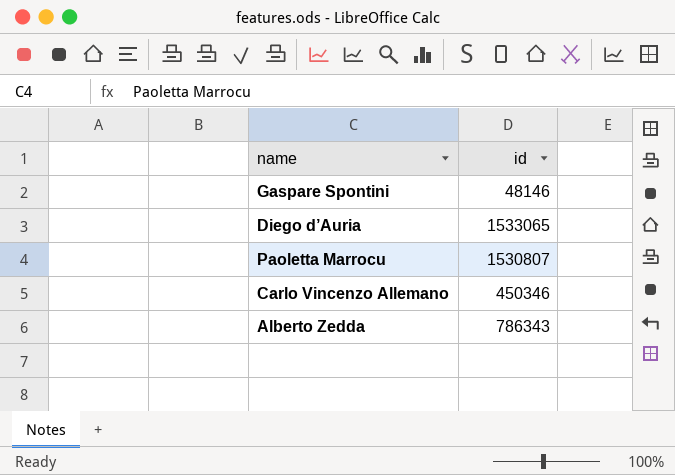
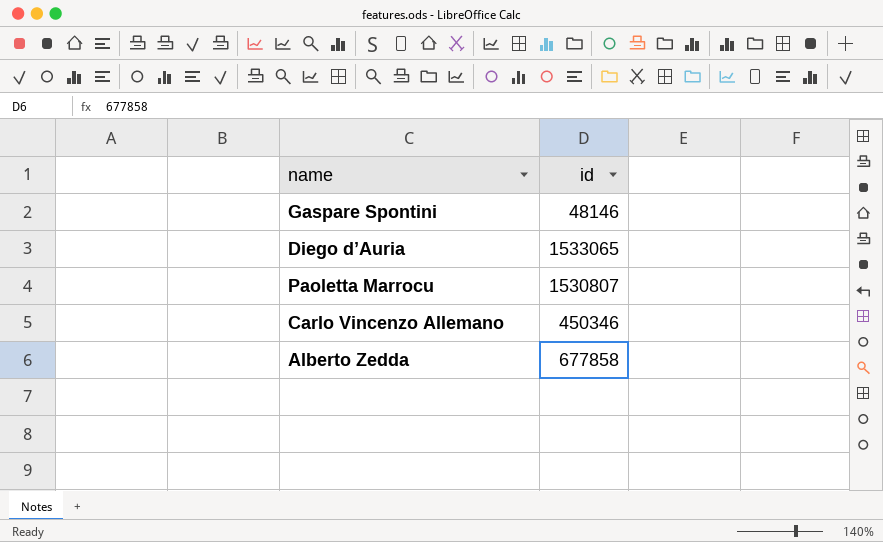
Alberto Zedda | id: 786343 -> 677858

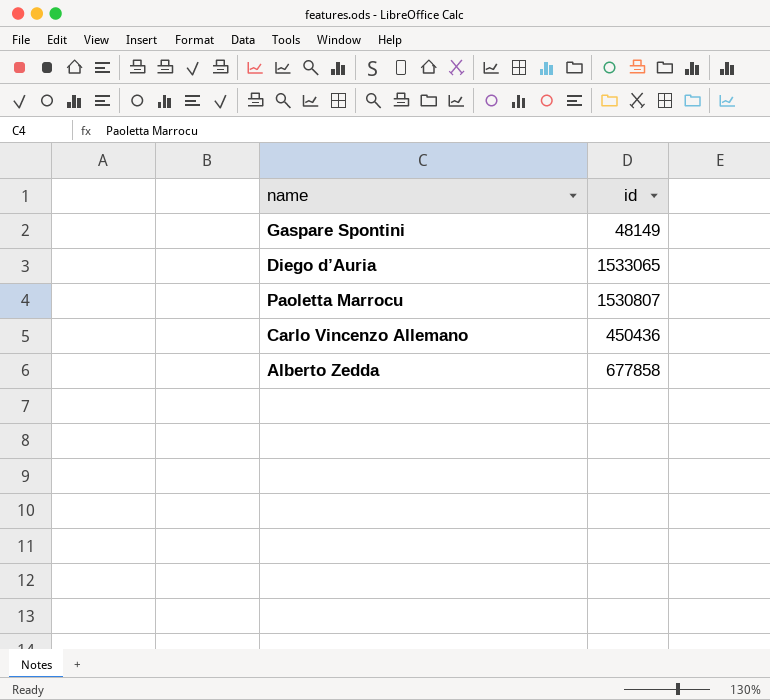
Gaspare Spontini | id: 48146 -> 48149
Carlo Vincenzo Allemano | id: 450346 -> 450436

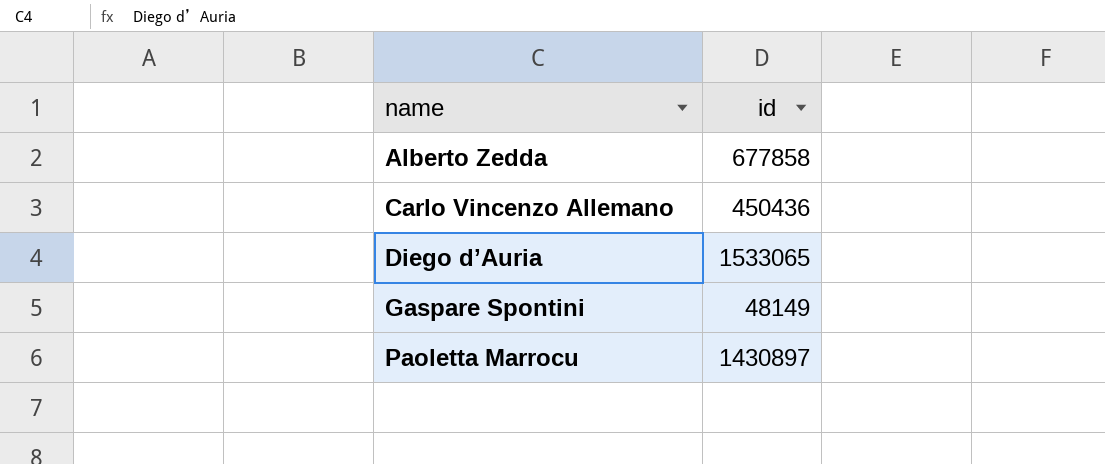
row order: none -> name ascending
Paoletta Marrocu | id: 1530807 -> 1430897

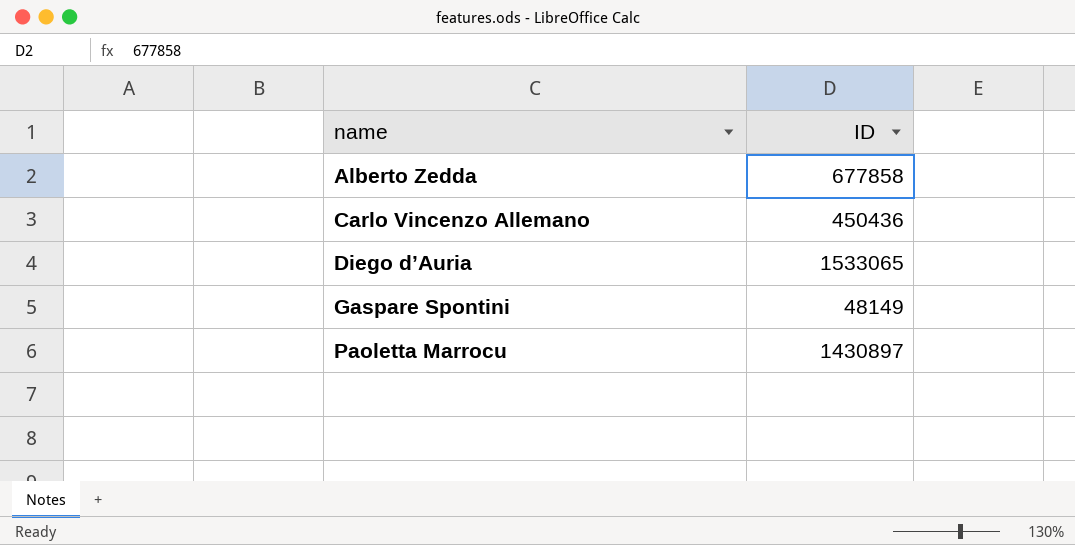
column name: id -> ID

